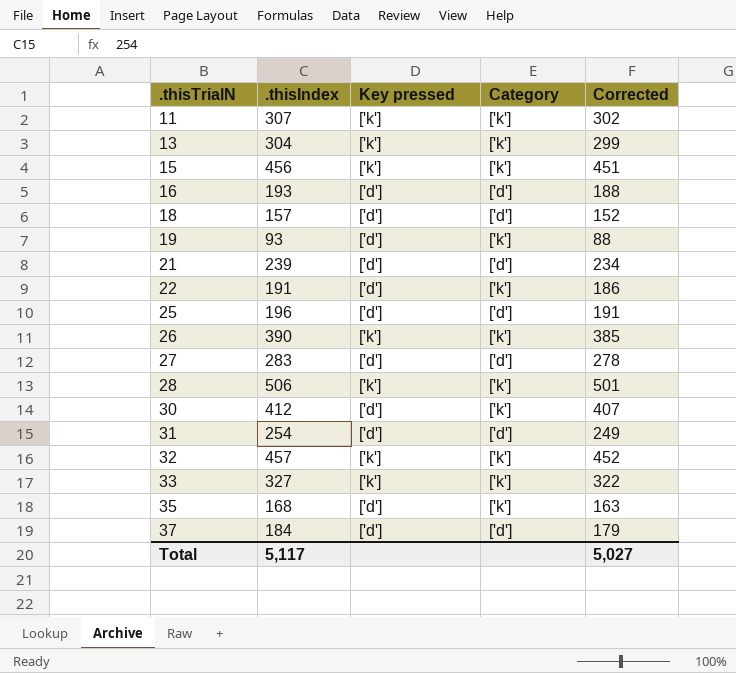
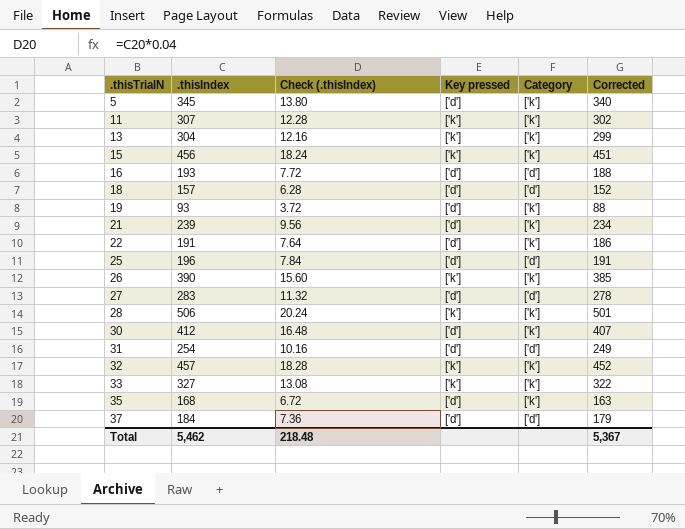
column Check (.thisIndex) | formula: none -> [.thisIndex] * 0.04
row 5: none -> 345 | 13.80 | ['d'] | ['k'] | 340
21 | Category: ['d'] -> ['k']
Total | .thisIndex: 5,117 -> 5,462
Total | Corrected: 5,027 -> 5,367

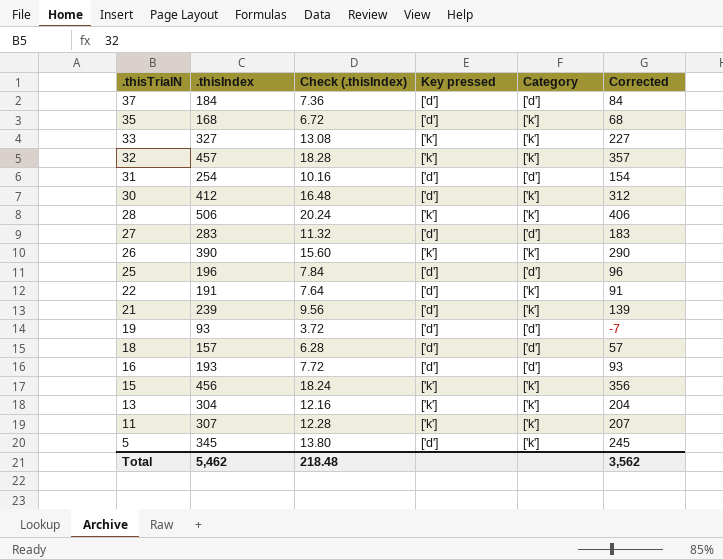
row order: .thisTrialN ascending -> .thisTrialN descending
column Corrected | formula: [.thisIndex] - 5 -> [.thisIndex] - 100
19 | Category: ['k'] -> ['d']
Total | Corrected: 5,367 -> 3,562

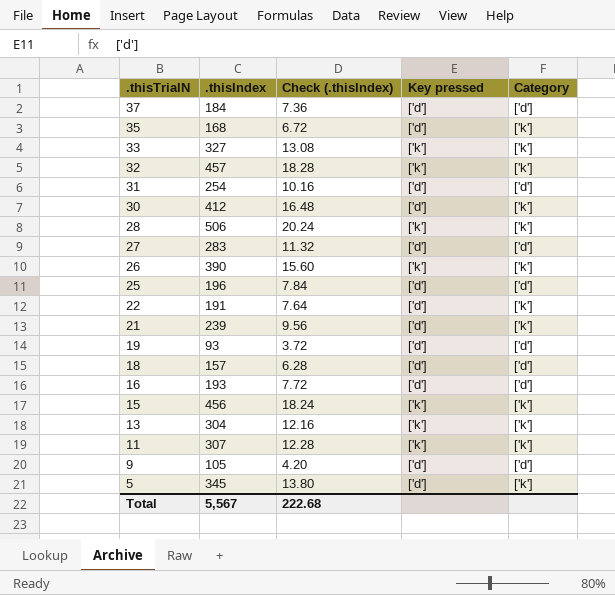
column Corrected | formula: [.thisIndex] - 100 -> none
row 9: none -> 105 | 4.20 | ['d'] | ['d']
Total | .thisIndex: 5,462 -> 5,567
Total | Check (.thisIndex): 218.48 -> 222.68

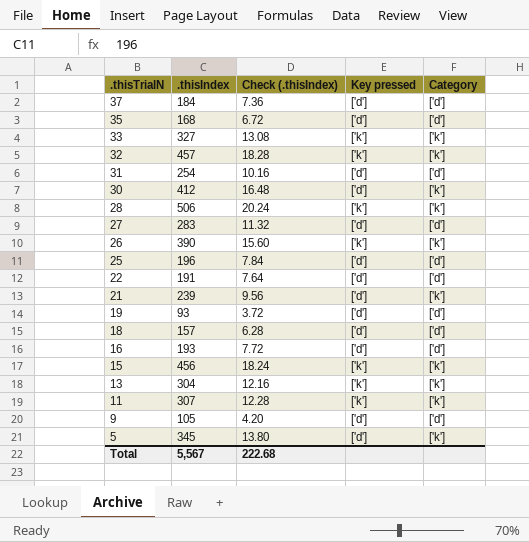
35 | Category: ['k'] -> ['d']
22 | Category: ['k'] -> ['d']

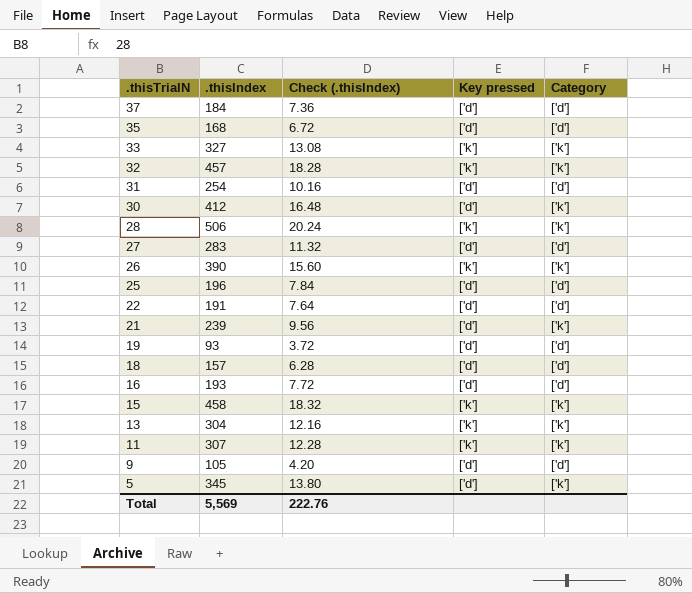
15 | .thisIndex: 456 -> 458
15 | Check (.thisIndex): 18.24 -> 18.32
Total | .thisIndex: 5,567 -> 5,569
Total | Check (.thisIndex): 222.68 -> 222.76

